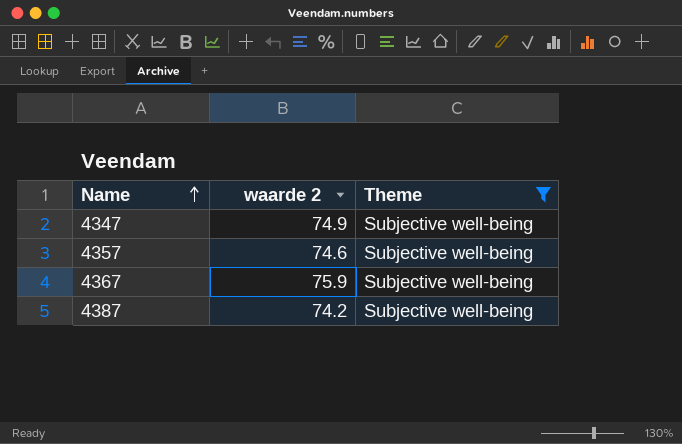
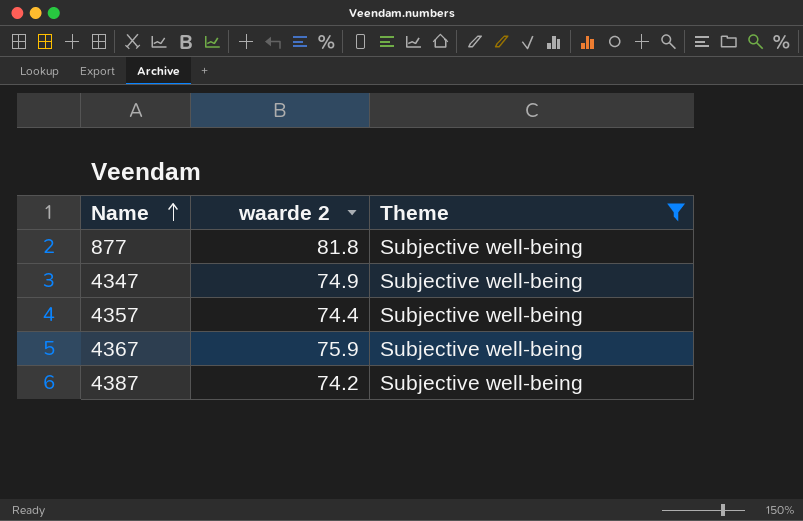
row 877: none -> 81.8 | Subjective well-being
4357 | waarde 2: 74.6 -> 74.4

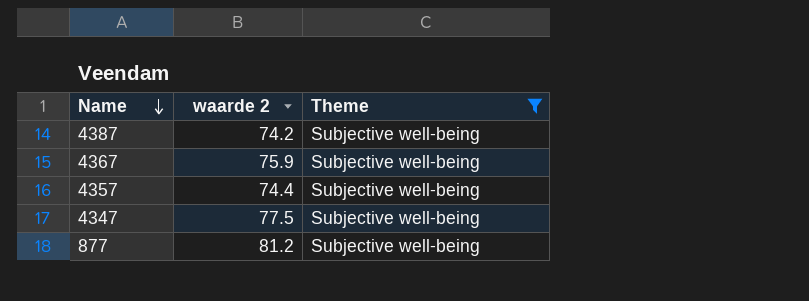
row order: Name ascending -> Name descending
4347 | waarde 2: 74.9 -> 77.5
877 | waarde 2: 81.8 -> 81.2

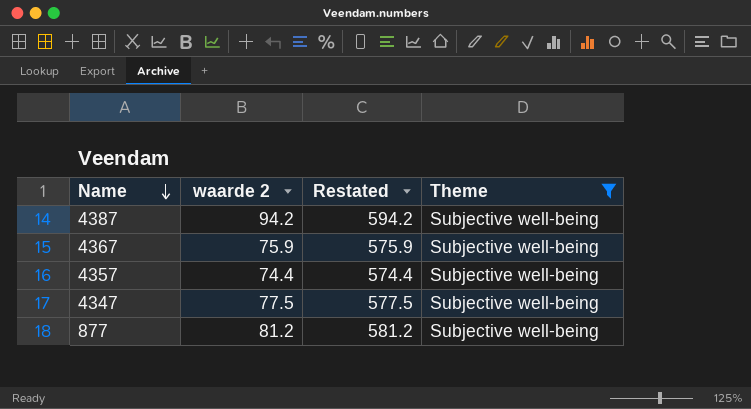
column Restated | formula: none -> [waarde 2] + 500
4387 | waarde 2: 74.2 -> 94.2

